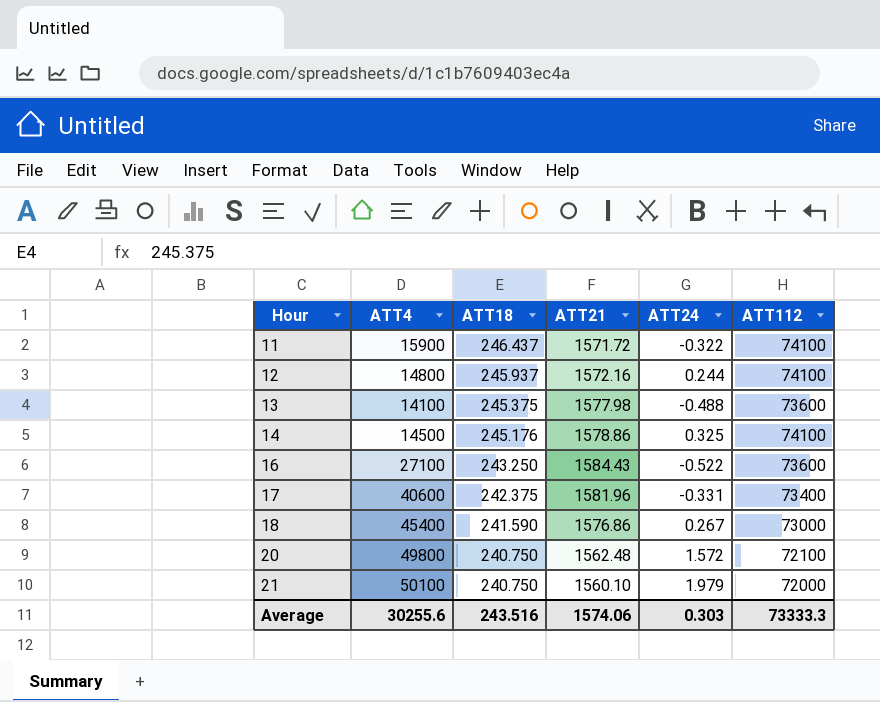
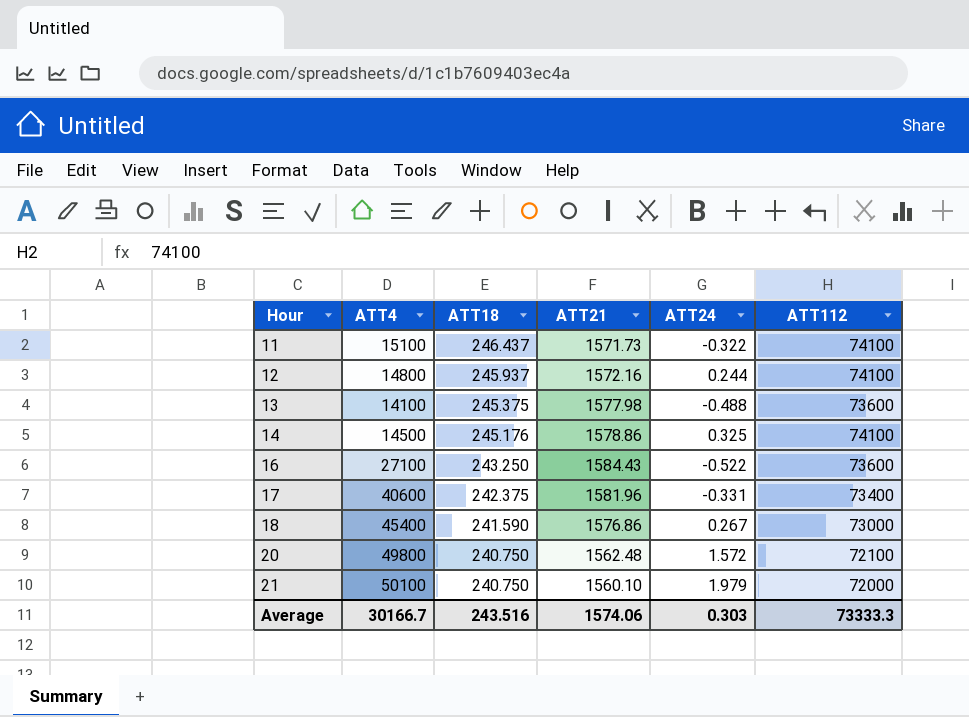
11 | ATT4: 15900 -> 15100
11 | ATT21: 1571.72 -> 1571.73
Average | ATT4: 30255.6 -> 30166.7

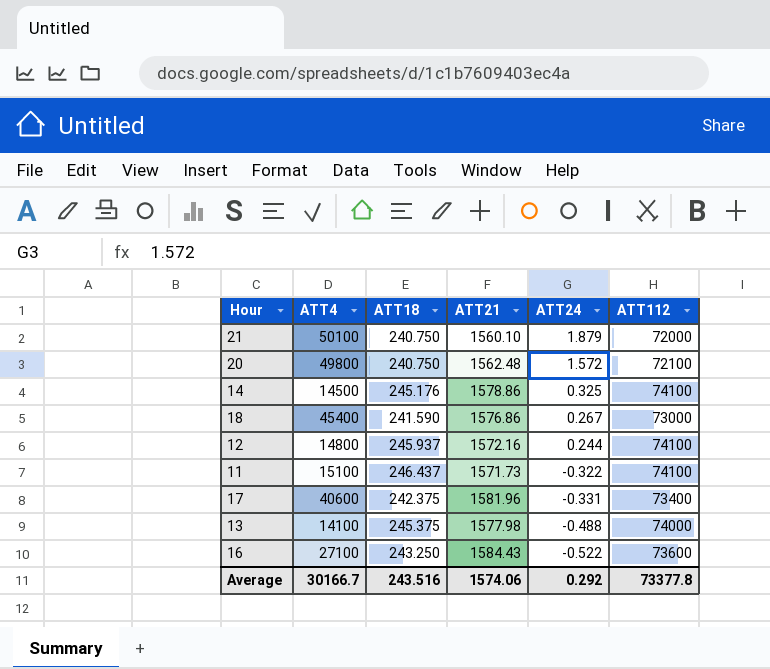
row order: Hour ascending -> ATT24 descending
21 | ATT24: 1.979 -> 1.879
13 | ATT112: 73600 -> 74000
Average | ATT24: 0.303 -> 0.292
Average | ATT112: 73333.3 -> 73377.8

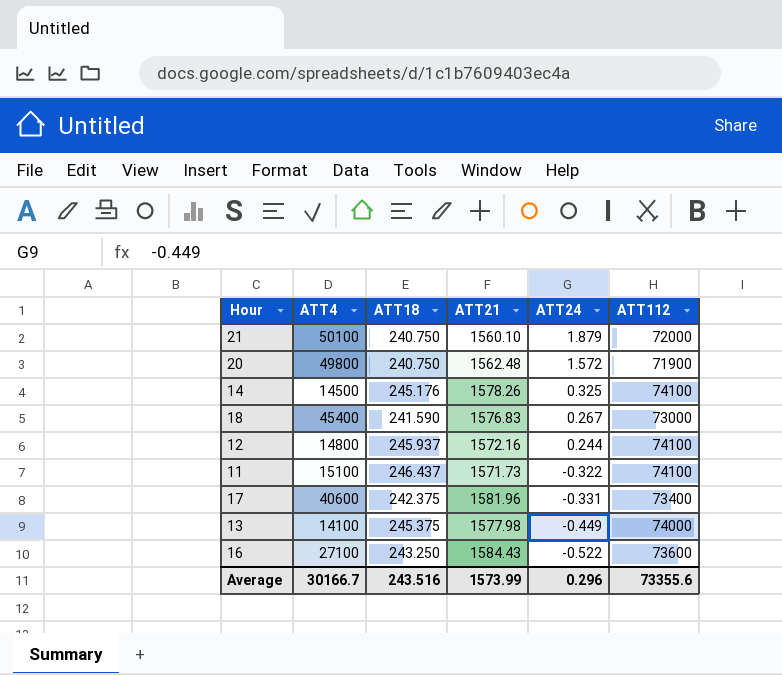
20 | ATT112: 72100 -> 71900
14 | ATT21: 1578.86 -> 1578.26
18 | ATT21: 1576.86 -> 1576.83
13 | ATT24: -0.488 -> -0.449
Average | ATT21: 1574.06 -> 1573.99
Average | ATT24: 0.292 -> 0.296
Average | ATT112: 73377.8 -> 73355.6

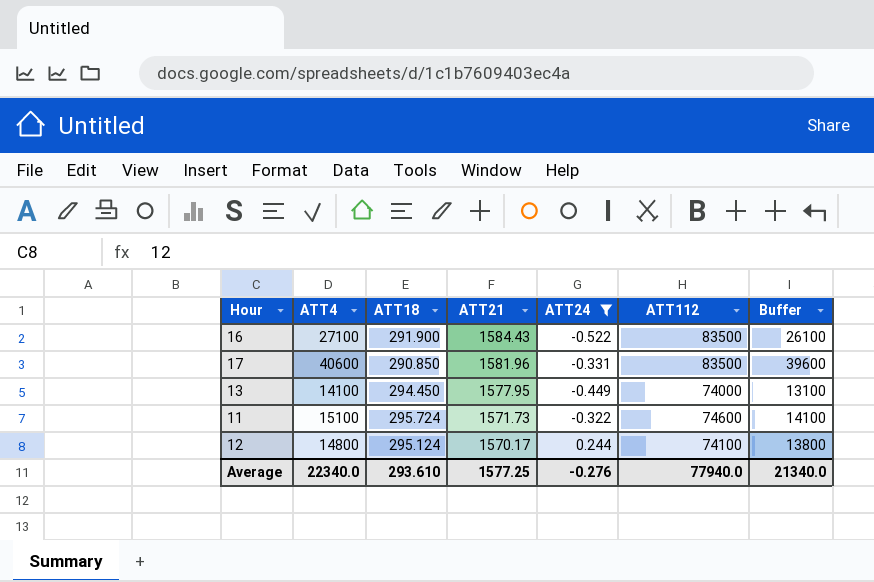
filter: none -> ATT24 <= 0.244
row order: ATT24 descending -> ATT21 descending
column Buffer | formula: none -> [ATT4] - 1000
16 | ATT18: 243.250 -> 291.900
16 | ATT112: 73600 -> 83500
17 | ATT18: 242.375 -> 290.850
17 | ATT112: 73400 -> 83500
13 | ATT18: 245.375 -> 294.450
13 | ATT21: 1577.98 -> 1577.95
11 | ATT18: 246.437 -> 295.724
11 | ATT112: 74100 -> 74600
12 | ATT18: 245.937 -> 295.124
12 | ATT21: 1572.16 -> 1570.17
Average | ATT4: 30166.7 -> 22340.0
Average | ATT18: 243.516 -> 293.610
Average | ATT21: 1573.99 -> 1577.25
Average | ATT24: 0.296 -> -0.276
Average | ATT112: 73355.6 -> 77940.0

